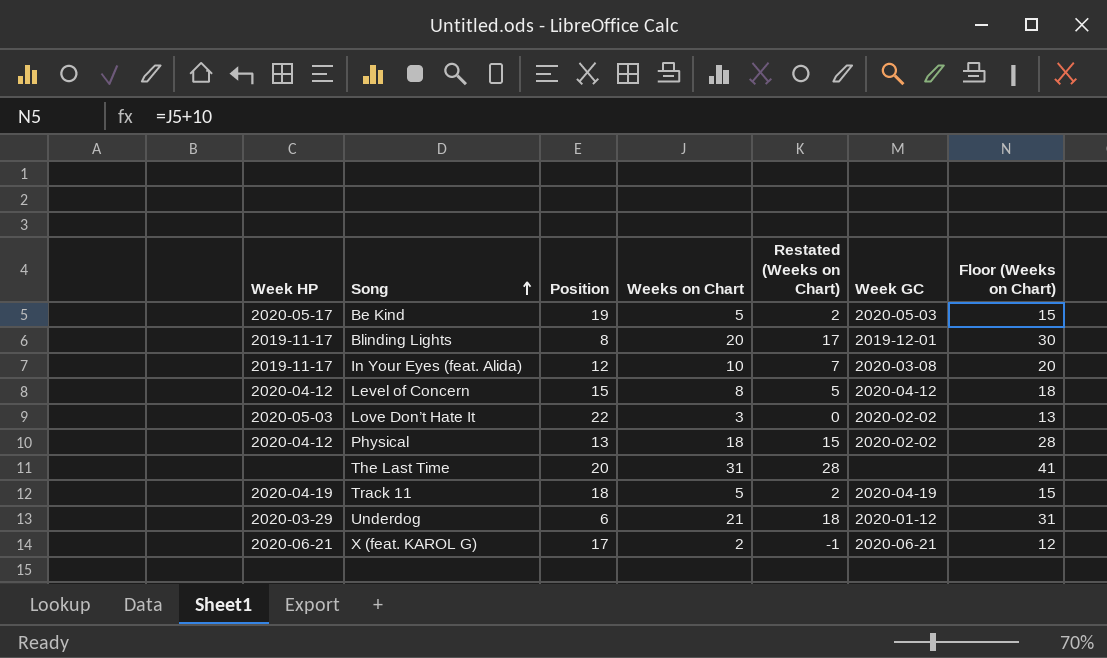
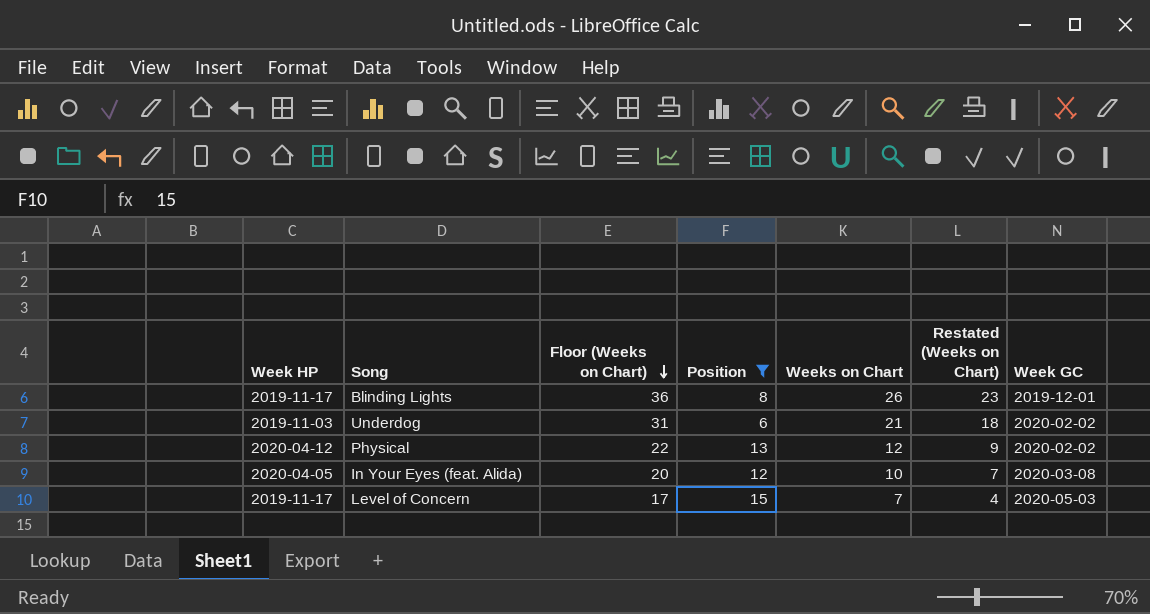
filter: none -> Position <= 15
row order: Song ascending -> Floor (Weeks on Chart) descending
column Floor (Weeks on Chart) | position: 7 -> 3
Blinding Lights | Floor (Weeks on Chart): 30 -> 36
Blinding Lights | Weeks on Chart: 20 -> 26
Blinding Lights | Restated (Weeks on Chart): 17 -> 23
Underdog | Week HP: 2020-03-29 -> 2019-11-03
Underdog | Week GC: 2020-01-12 -> 2020-02-02
Physical | Floor (Weeks on Chart): 28 -> 22
Physical | Weeks on Chart: 18 -> 12
Physical | Restated (Weeks on Chart): 15 -> 9
In Your Eyes (feat. Alida) | Week HP: 2019-11-17 -> 2020-04-05
Level of Concern | Week HP: 2020-04-12 -> 2019-11-17
Level of Concern | Floor (Weeks on Chart): 18 -> 17
Level of Concern | Weeks on Chart: 8 -> 7
Level of Concern | Restated (Weeks on Chart): 5 -> 4
Level of Concern | Week GC: 2020-04-12 -> 2020-05-03

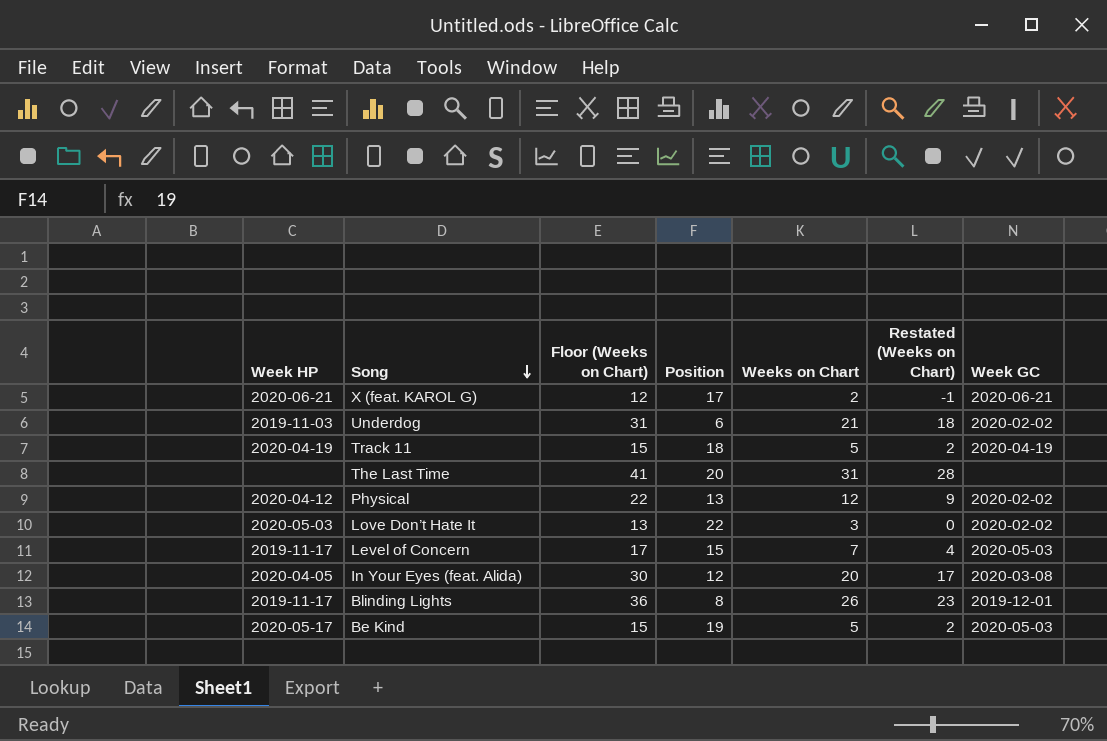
filter: Position <= 15 -> none
row order: Floor (Weeks on Chart) descending -> Song descending
In Your Eyes (feat. Alida) | Floor (Weeks on Chart): 20 -> 30
In Your Eyes (feat. Alida) | Weeks on Chart: 10 -> 20
In Your Eyes (feat. Alida) | Restated (Weeks on Chart): 7 -> 17

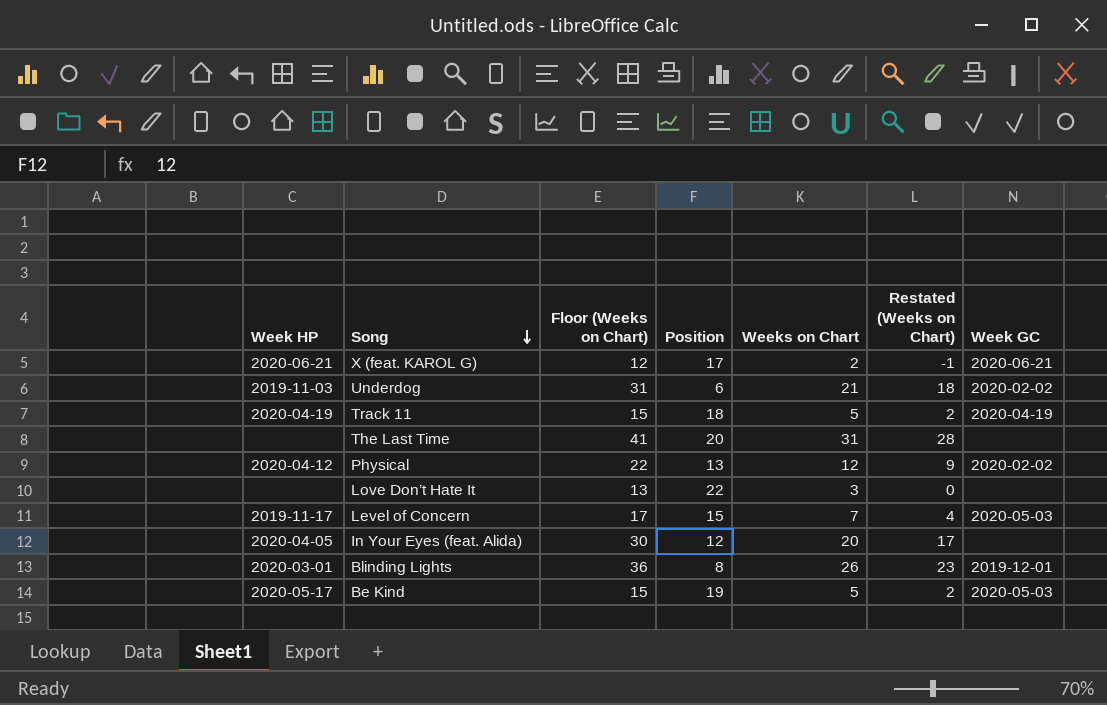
Love Don’t Hate It | Week HP: 2020-05-03 -> none
Love Don’t Hate It | Week GC: 2020-02-02 -> none
In Your Eyes (feat. Alida) | Week GC: 2020-03-08 -> none
Blinding Lights | Week HP: 2019-11-17 -> 2020-03-01

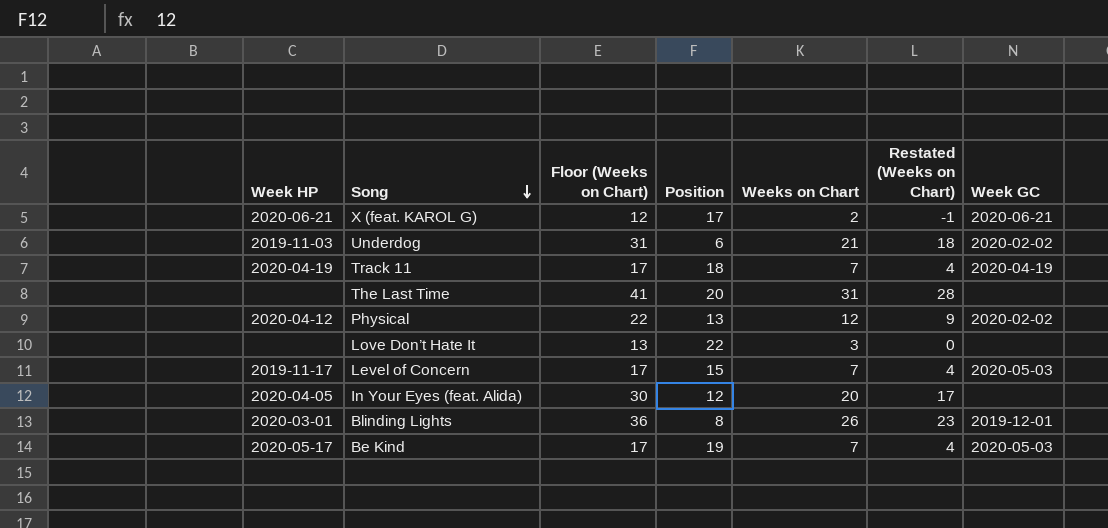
Track 11 | Floor (Weeks on Chart): 15 -> 17
Track 11 | Weeks on Chart: 5 -> 7
Track 11 | Restated (Weeks on Chart): 2 -> 4
Be Kind | Floor (Weeks on Chart): 15 -> 17
Be Kind | Weeks on Chart: 5 -> 7
Be Kind | Restated (Weeks on Chart): 2 -> 4

